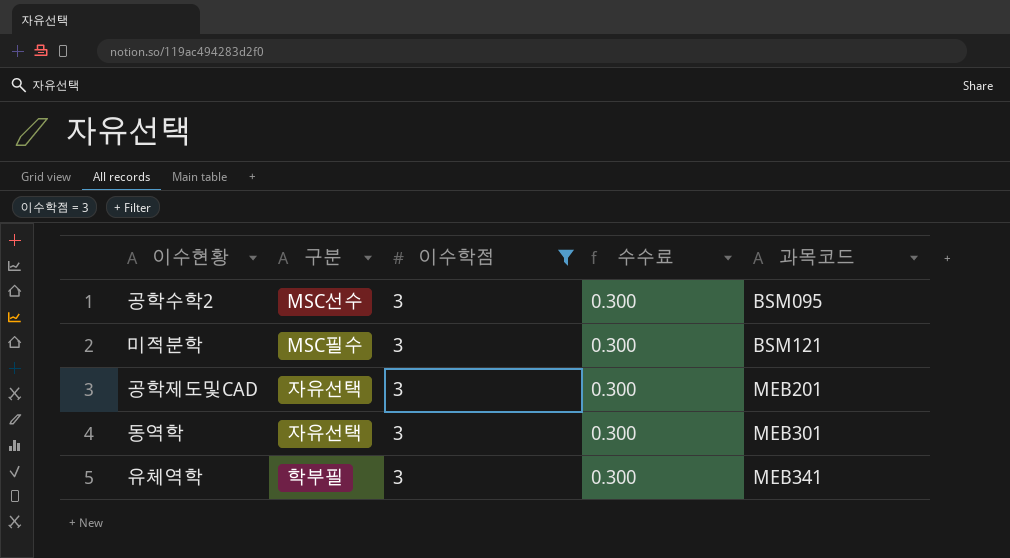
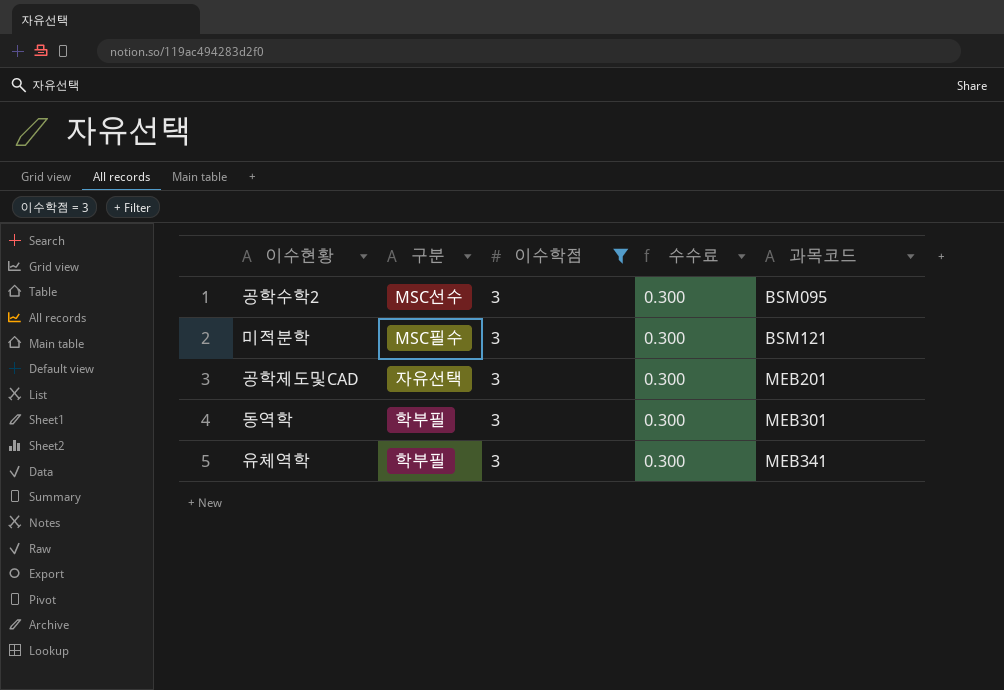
동역학 | 구분: 자유선택 -> 학부필

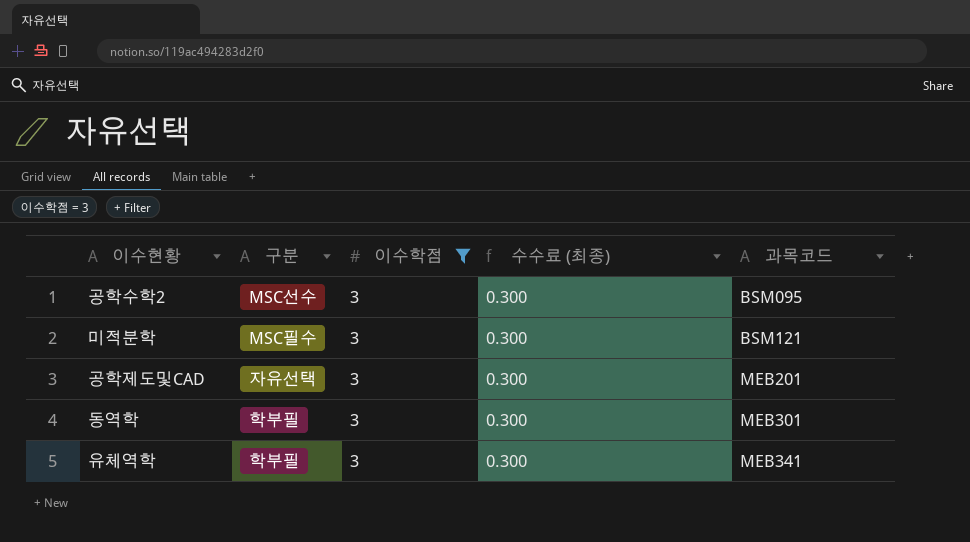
column name: 수수료 -> 수수료 (최종)

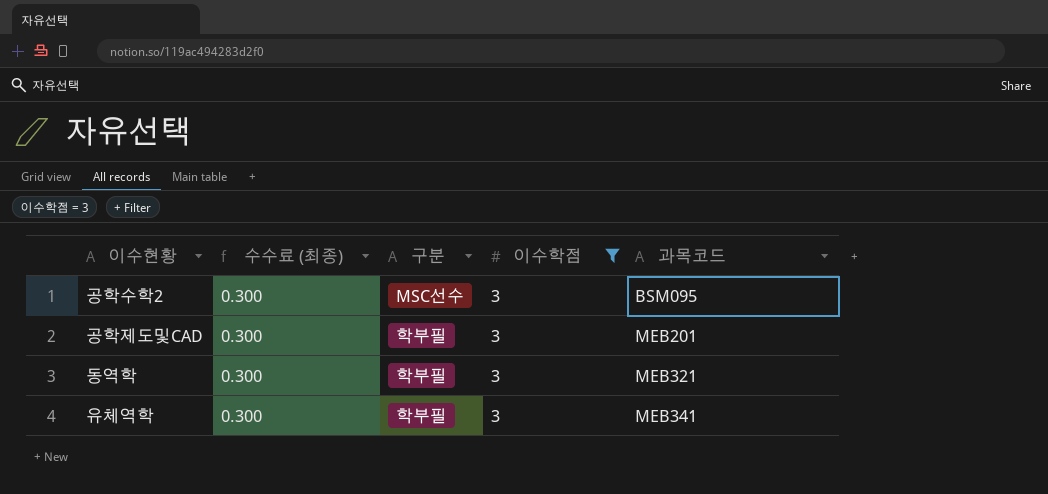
column 수수료 (최종) | position: 4 -> 2
row 미적분학: MSC필수 | 3 | 0.300 | BSM121 -> none
공학제도및CAD | 구분: 자유선택 -> 학부필
동역학 | 과목코드: MEB301 -> MEB321

